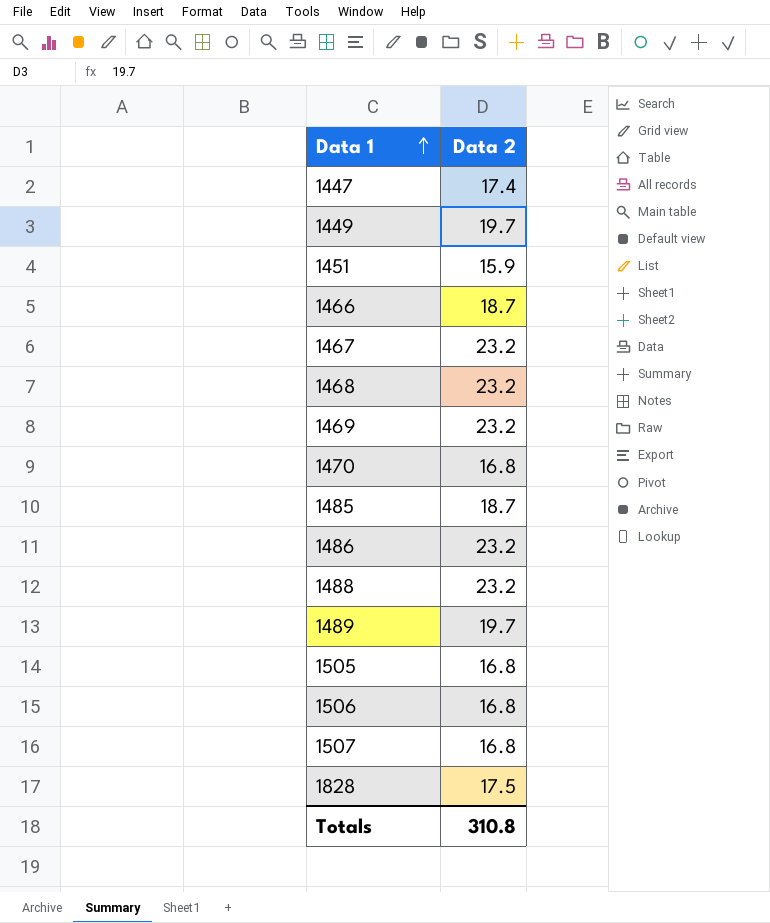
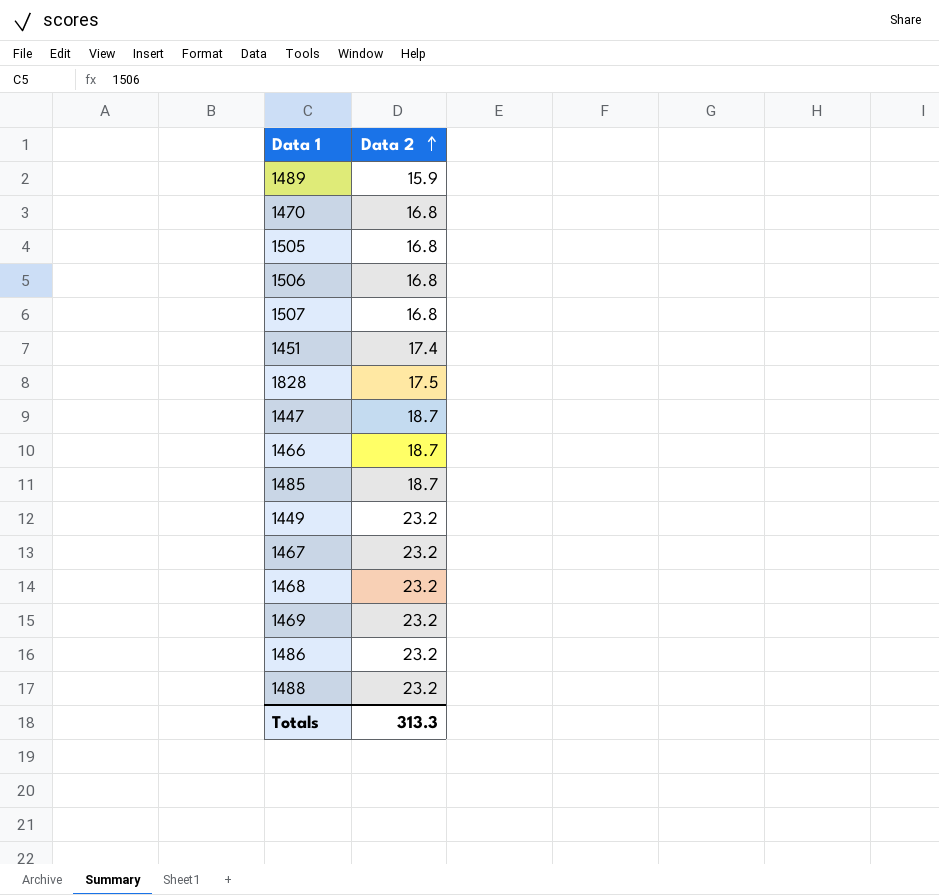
row order: Data 1 ascending -> Data 2 ascending
1489 | Data 2: 19.7 -> 15.9
1451 | Data 2: 15.9 -> 17.4
1447 | Data 2: 17.4 -> 18.7
1449 | Data 2: 19.7 -> 23.2
Totals | Data 2: 310.8 -> 313.3

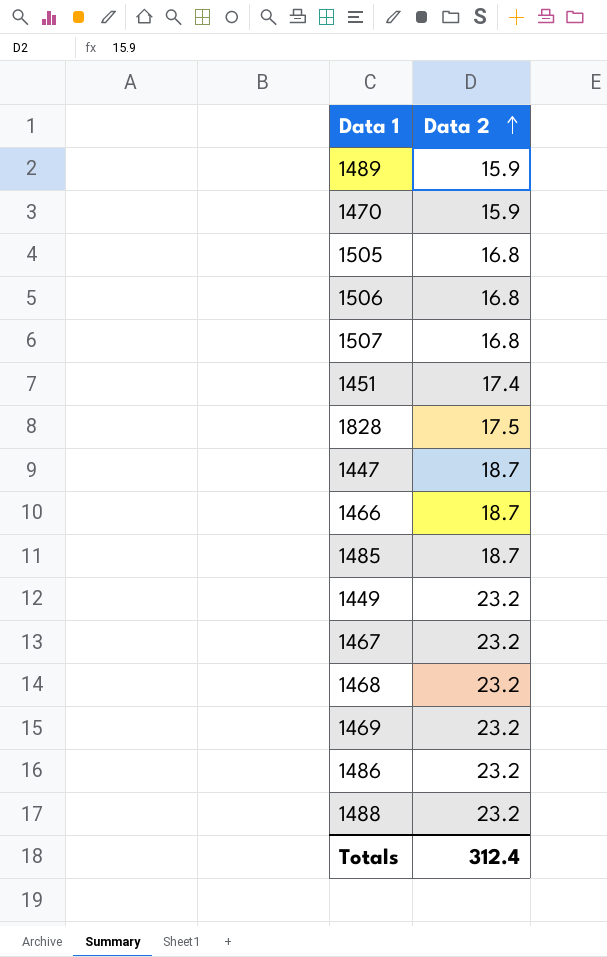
1470 | Data 2: 16.8 -> 15.9
Totals | Data 2: 313.3 -> 312.4

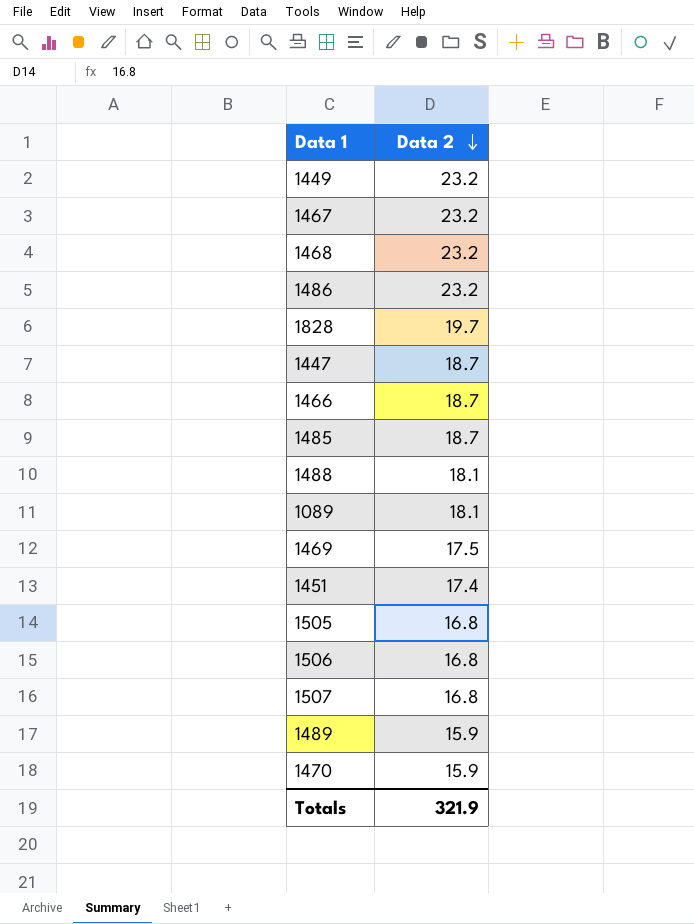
row order: Data 2 ascending -> Data 2 descending
1828 | Data 2: 17.5 -> 19.7
1488 | Data 2: 23.2 -> 18.1
row 1089: none -> 18.1
1469 | Data 2: 23.2 -> 17.5
Totals | Data 2: 312.4 -> 321.9

